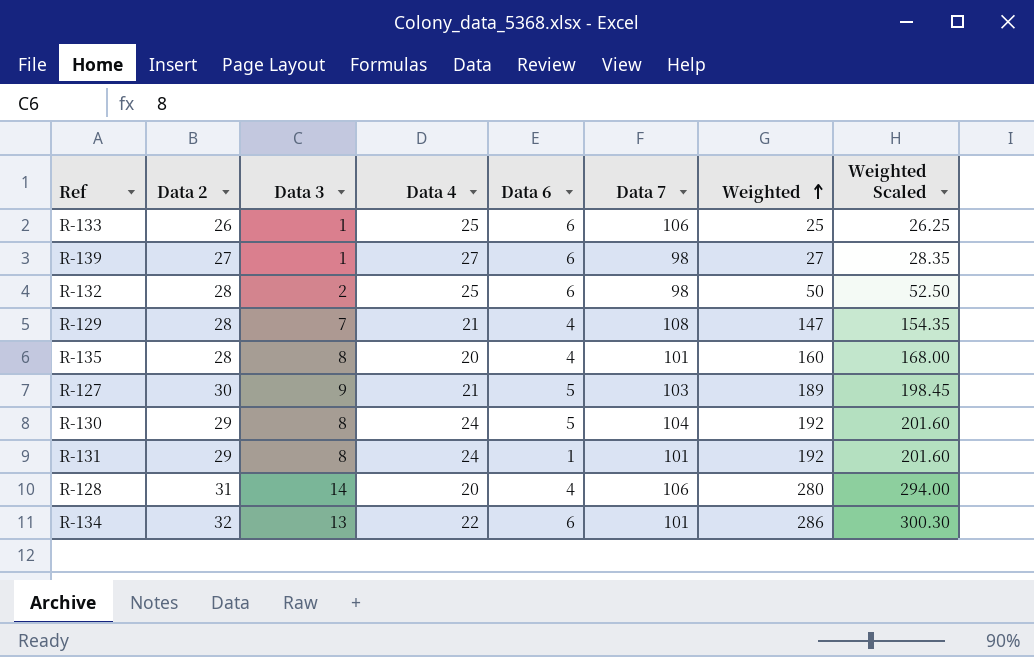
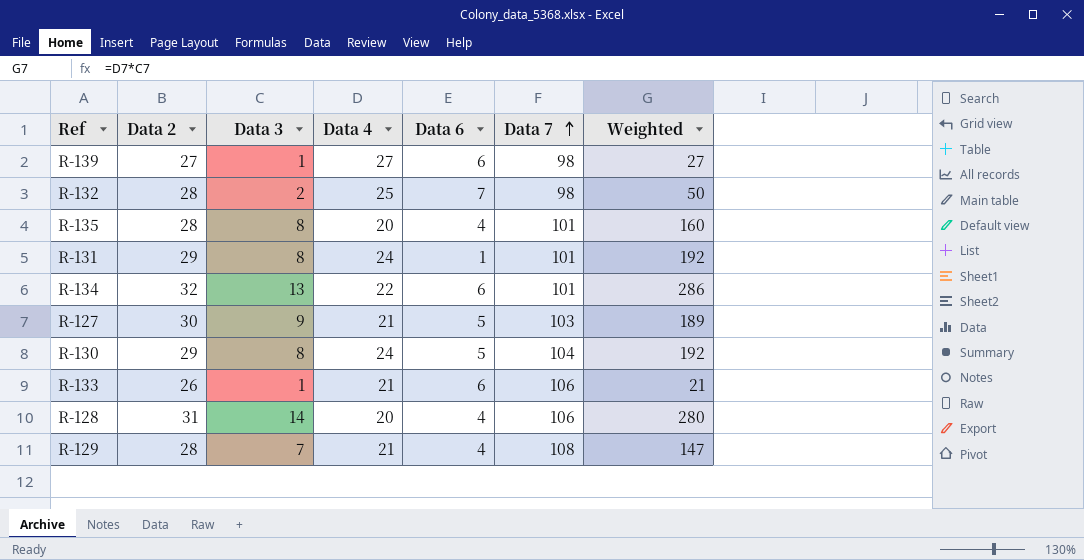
row order: Weighted ascending -> Data 7 ascending
column Weighted Scaled | formula: [Weighted] * 1.05 -> none
R-132 | Data 6: 6 -> 7
R-133 | Data 4: 25 -> 21
R-133 | Weighted: 25 -> 21

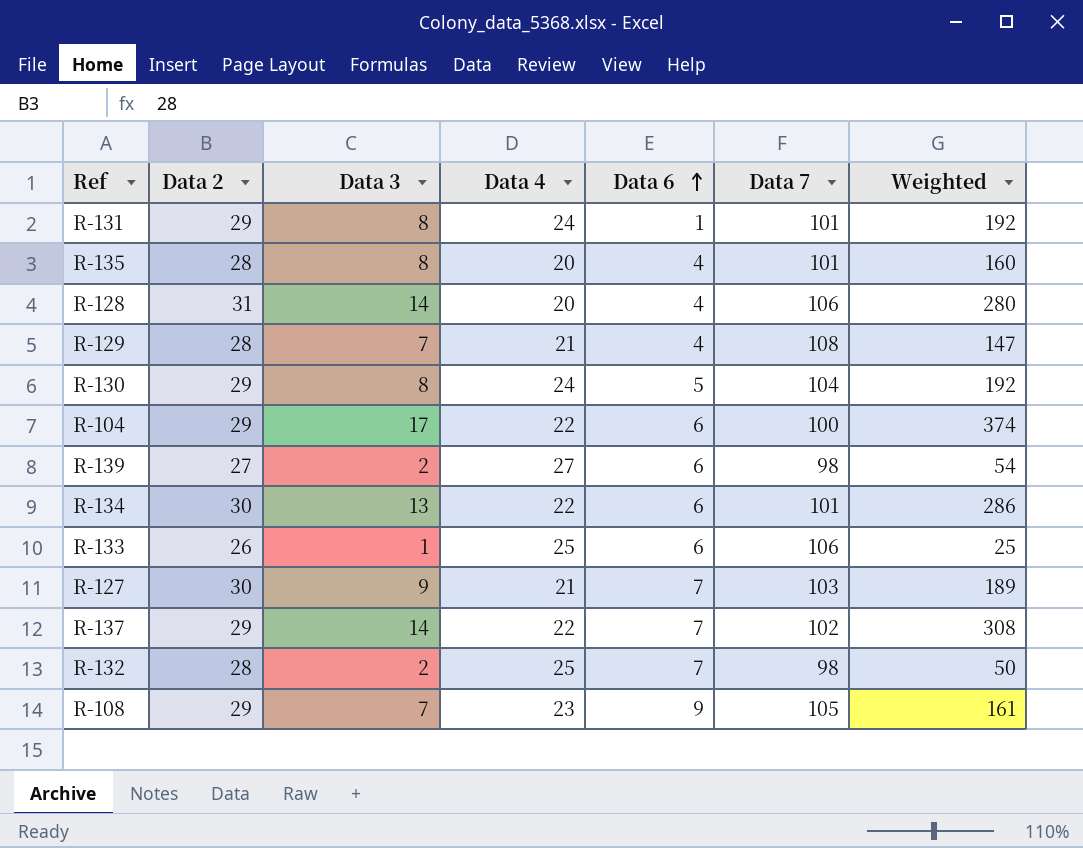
row order: Data 7 ascending -> Data 6 ascending
row R-104: none -> 29 | 17 | 22 | 6 | 100 | 374
R-139 | Data 3: 1 -> 2
R-139 | Weighted: 27 -> 54
R-134 | Data 2: 32 -> 30
R-133 | Data 4: 21 -> 25
R-133 | Weighted: 21 -> 25
R-127 | Data 6: 5 -> 7
row R-137: none -> 29 | 14 | 22 | 7 | 102 | 308
row R-108: none -> 29 | 7 | 23 | 9 | 105 | 161

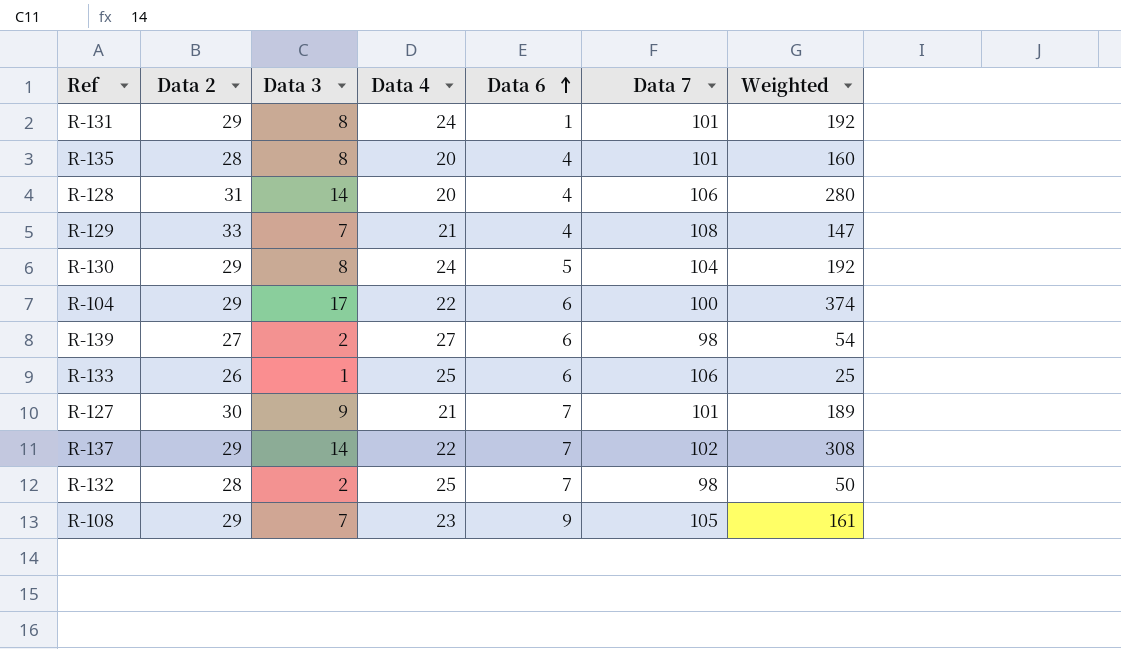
row R-134: 30 | 13 | 22 | 6 | 101 | 286 -> none
R-129 | Data 2: 28 -> 33
R-127 | Data 7: 103 -> 101

